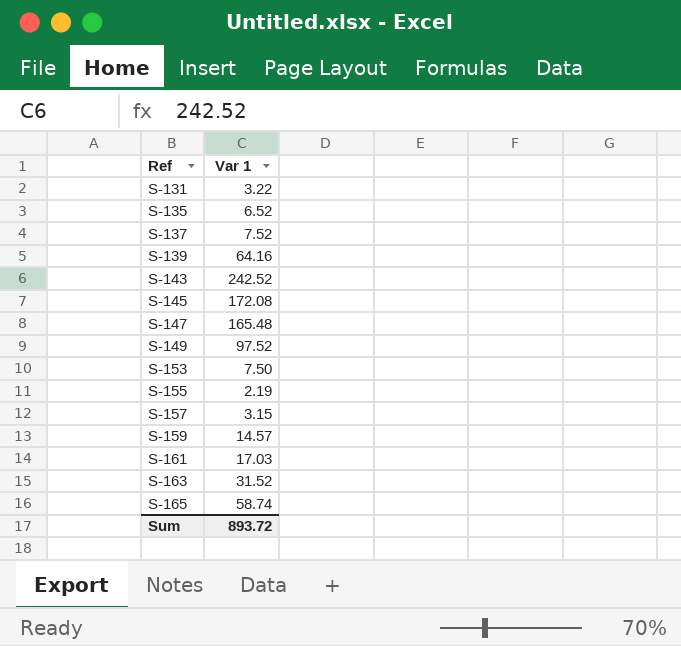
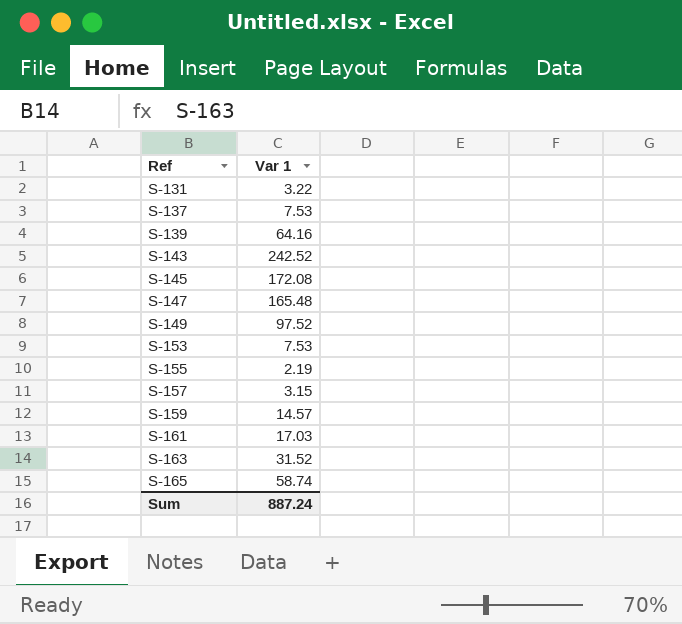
row S-135: 6.52 -> none
S-137 | Var 1: 7.52 -> 7.53
S-153 | Var 1: 7.50 -> 7.53
Sum | Var 1: 893.72 -> 887.24

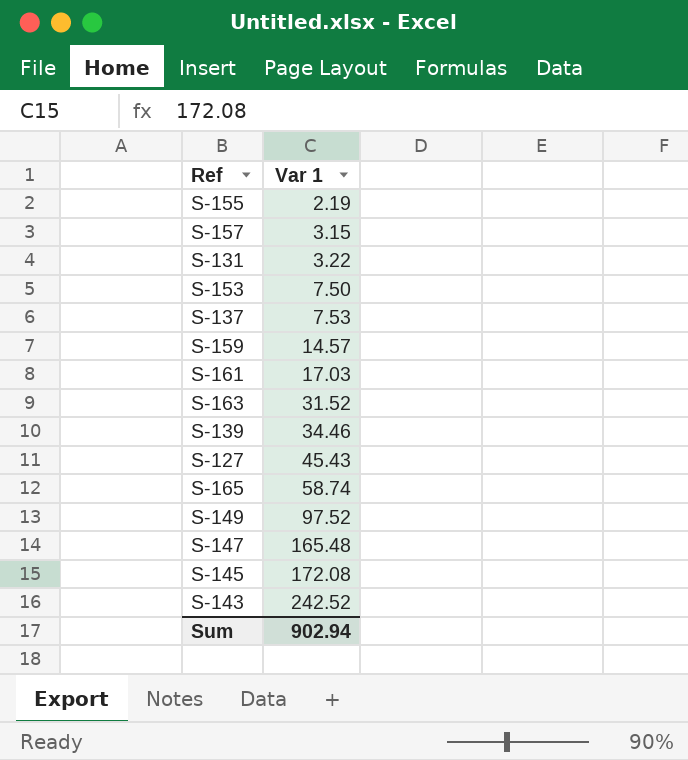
row order: Ref ascending -> Var 1 ascending
S-153 | Var 1: 7.53 -> 7.50
S-139 | Var 1: 64.16 -> 34.46
row S-127: none -> 45.43
Sum | Var 1: 887.24 -> 902.94

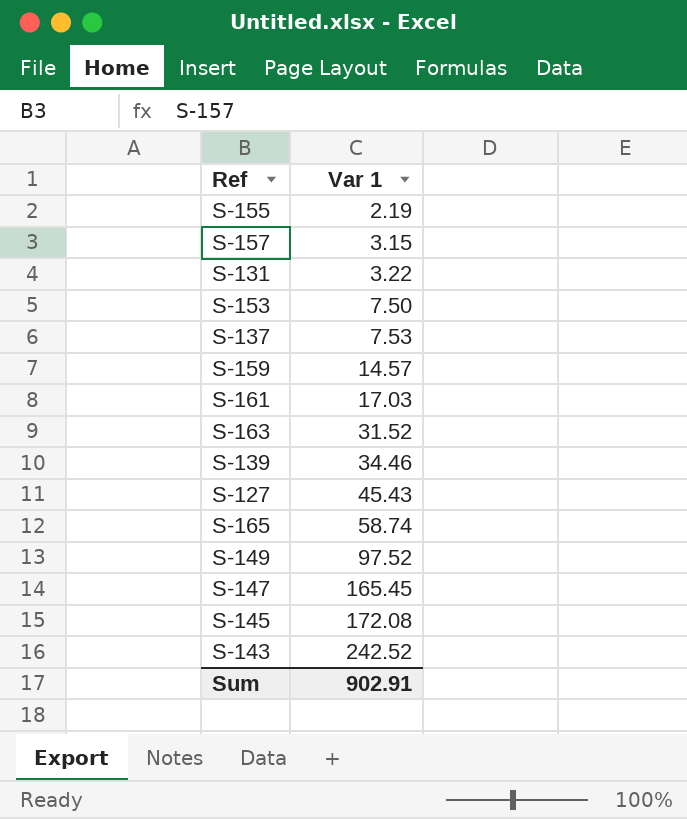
S-147 | Var 1: 165.48 -> 165.45
Sum | Var 1: 902.94 -> 902.91

